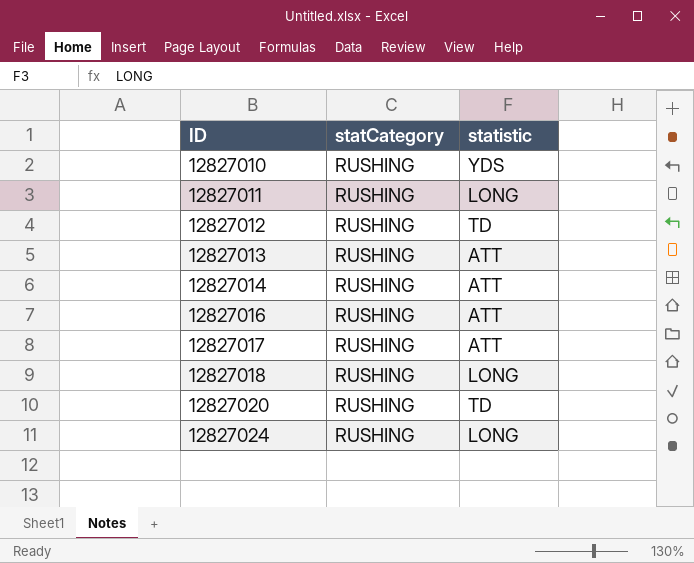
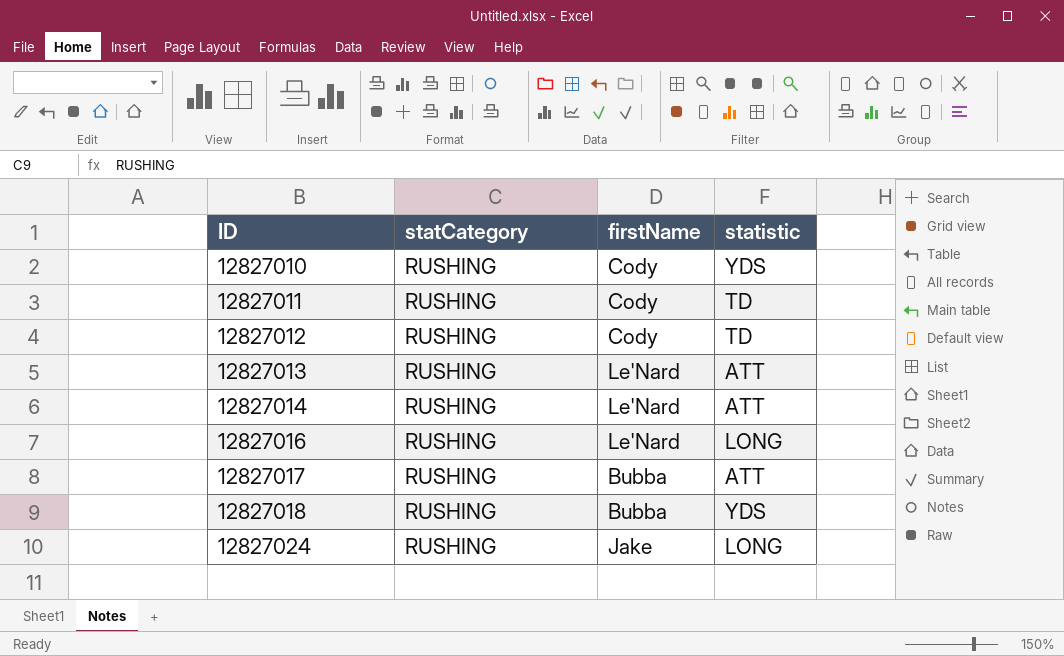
column firstName | position: none -> 3
row 12827020: RUSHING | TD -> none
12827011 | statistic: LONG -> TD
12827016 | statistic: ATT -> LONG
12827018 | statistic: LONG -> YDS

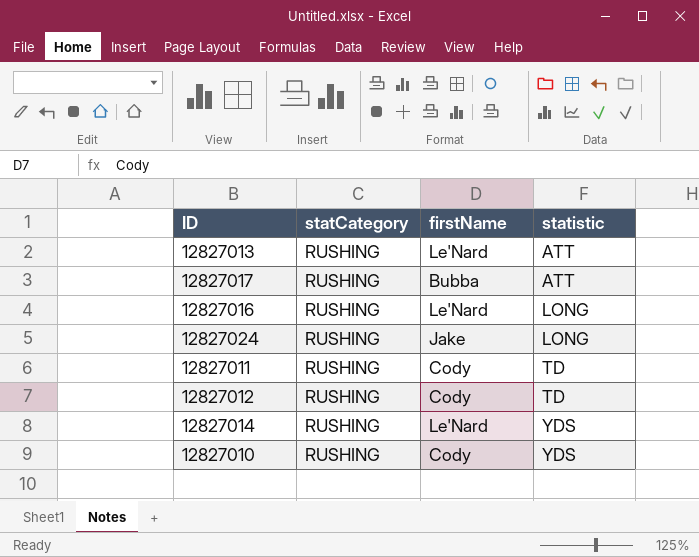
row order: ID ascending -> statistic ascending
row 12827018: RUSHING | Bubba | YDS -> none
12827014 | statistic: ATT -> YDS

